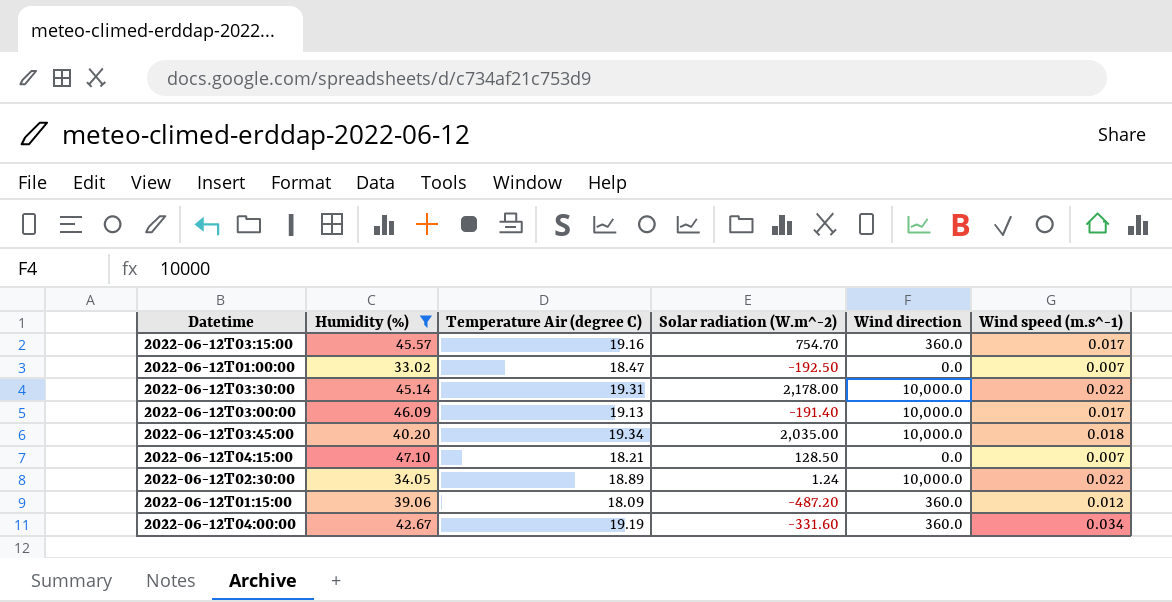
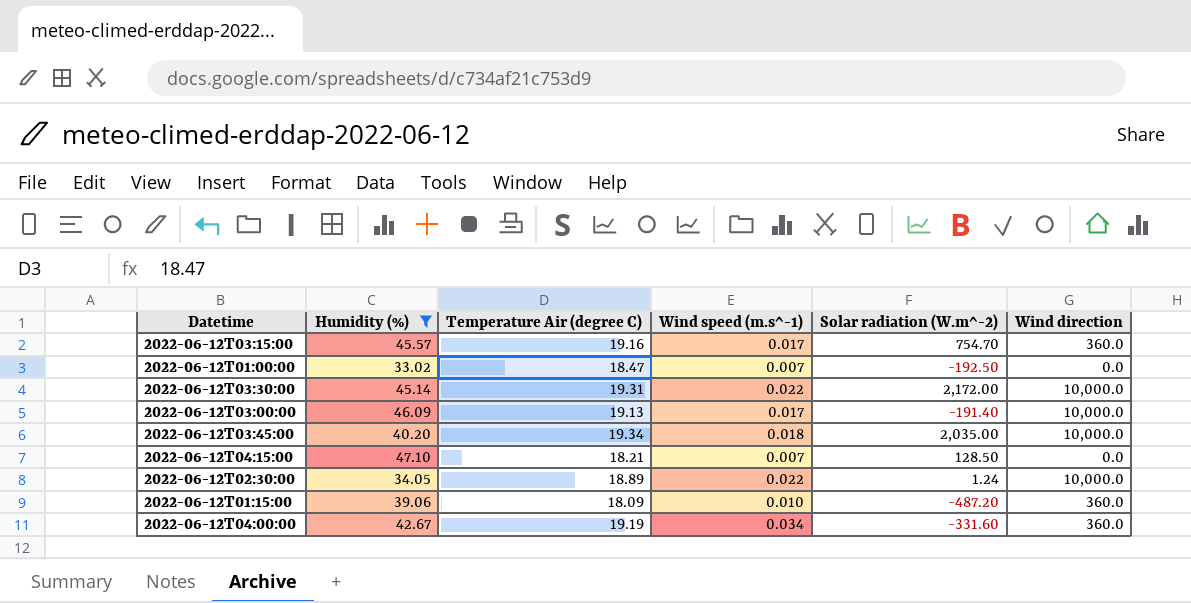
column Wind speed (m.s^-1) | position: 6 -> 4
2022-06-12T03:30:00 | Solar radiation (W.m^-2): 2,178.00 -> 2,172.00
2022-06-12T01:15:00 | Wind speed (m.s^-1): 0.012 -> 0.010

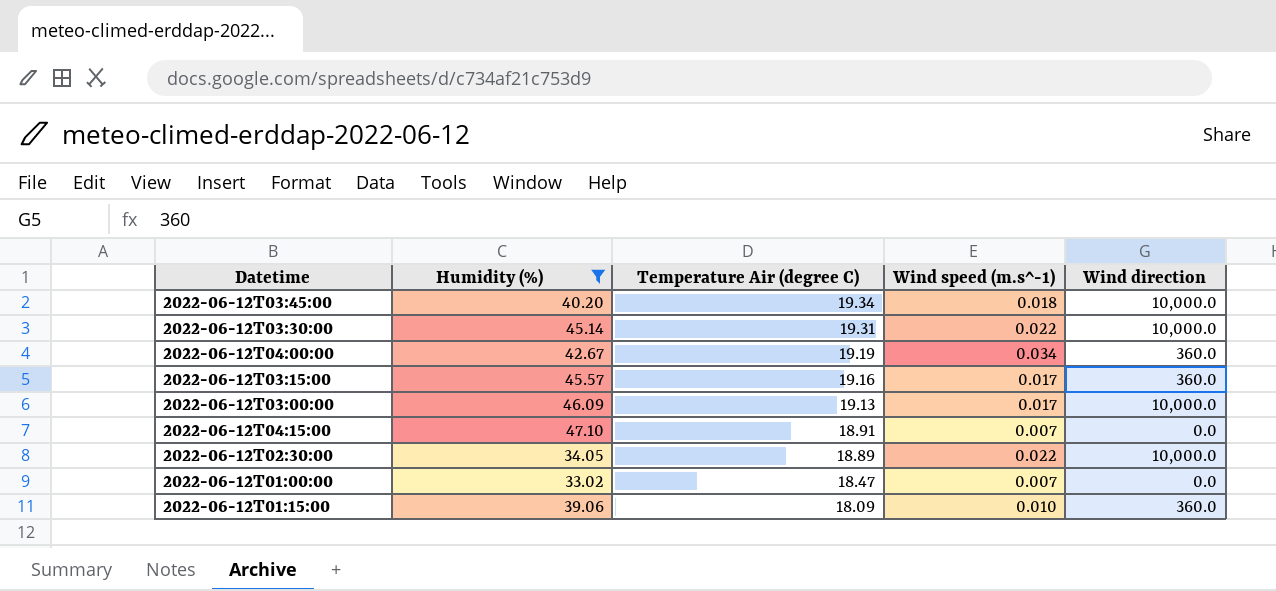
row order: none -> Temperature Air (degree C) descending
column Solar radiation (W.m^-2) | position: 5 -> none
2022-06-12T04:15:00 | Temperature Air (degree C): 18.21 -> 18.91

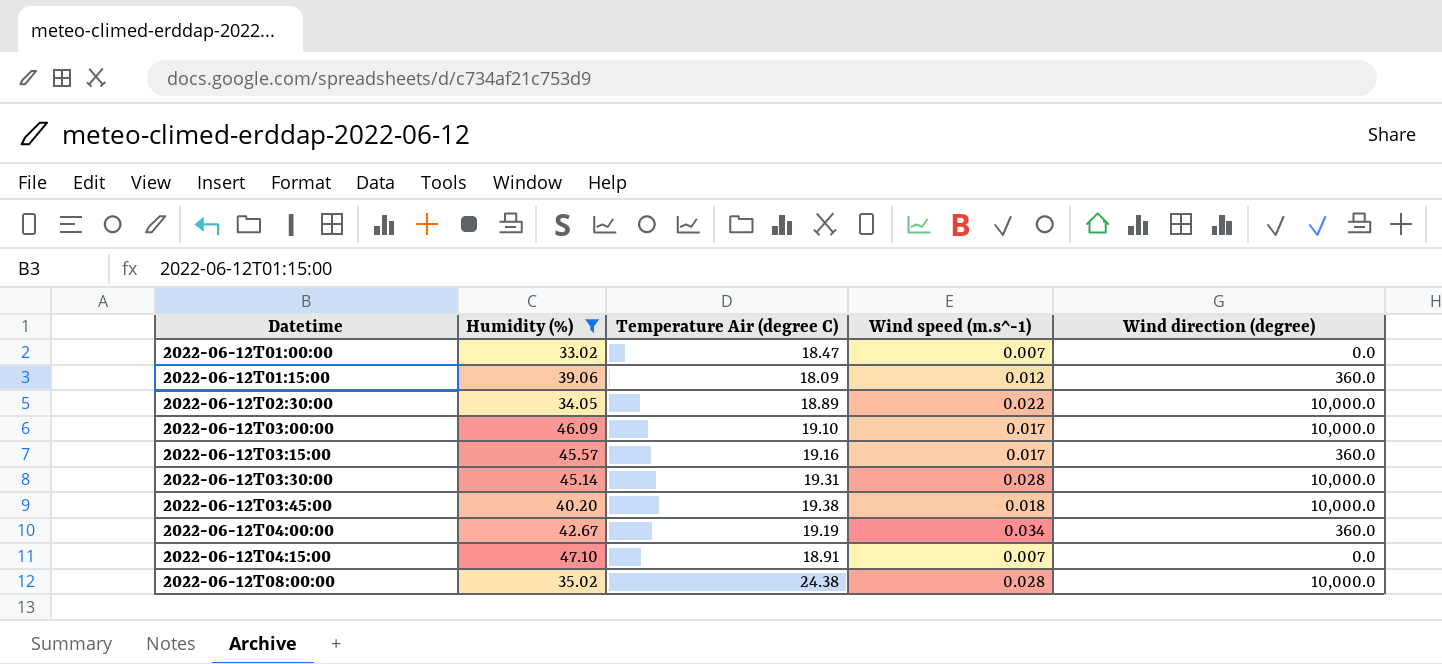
row order: Temperature Air (degree C) descending -> Datetime ascending
column name: Wind direction -> Wind direction (degree)
2022-06-12T01:15:00 | Wind speed (m.s^-1): 0.010 -> 0.012
2022-06-12T03:00:00 | Temperature Air (degree C): 19.13 -> 19.10
2022-06-12T03:30:00 | Wind speed (m.s^-1): 0.022 -> 0.028
2022-06-12T03:45:00 | Temperature Air (degree C): 19.34 -> 19.38
row 2022-06-12T08:00:00: none -> 35.02 | 24.38 | 0.028 | 10,000.0

